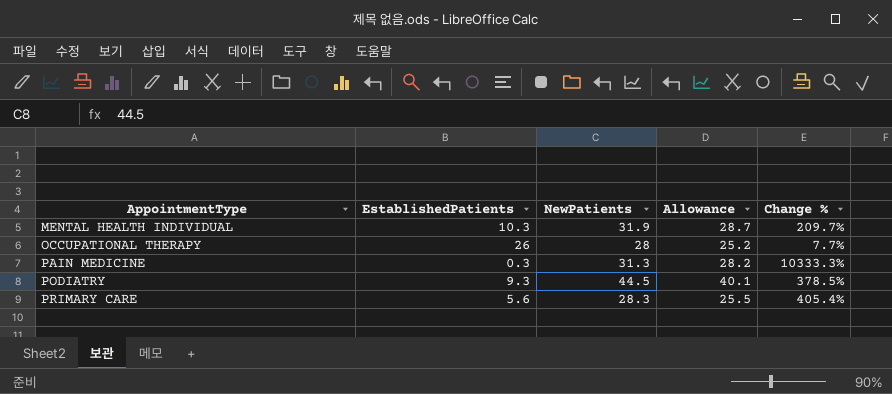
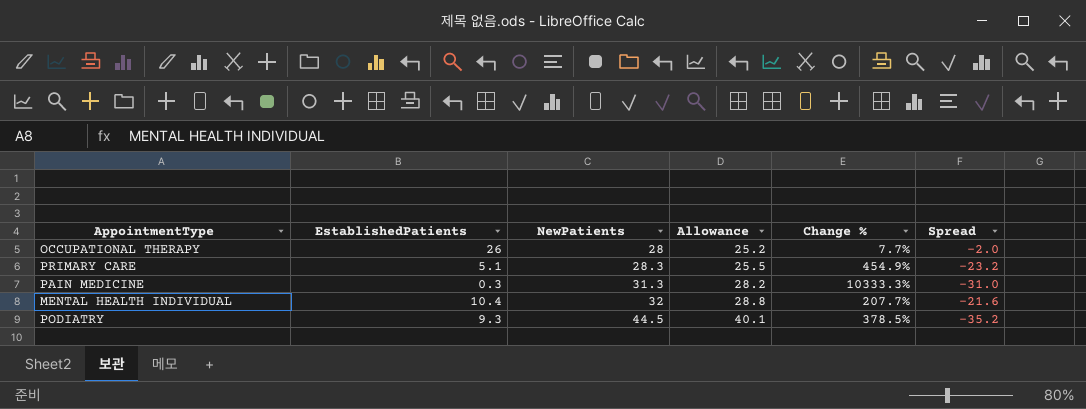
row order: AppointmentType ascending -> NewPatients ascending
column Spread | formula: none -> [EstablishedPatients] - [NewPatients]
PRIMARY CARE | EstablishedPatients: 5.6 -> 5.1
PRIMARY CARE | Change %: 405.4% -> 454.9%
MENTAL HEALTH INDIVIDUAL | EstablishedPatients: 10.3 -> 10.4
MENTAL HEALTH INDIVIDUAL | NewPatients: 31.9 -> 32
MENTAL HEALTH INDIVIDUAL | Allowance: 28.7 -> 28.8
MENTAL HEALTH INDIVIDUAL | Change %: 209.7% -> 207.7%

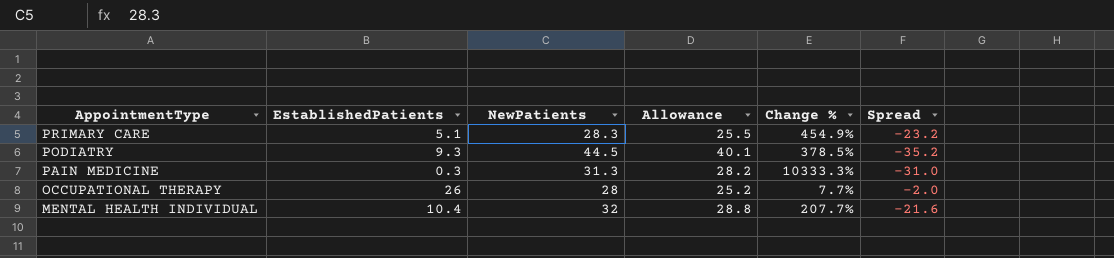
row order: NewPatients ascending -> AppointmentType descending

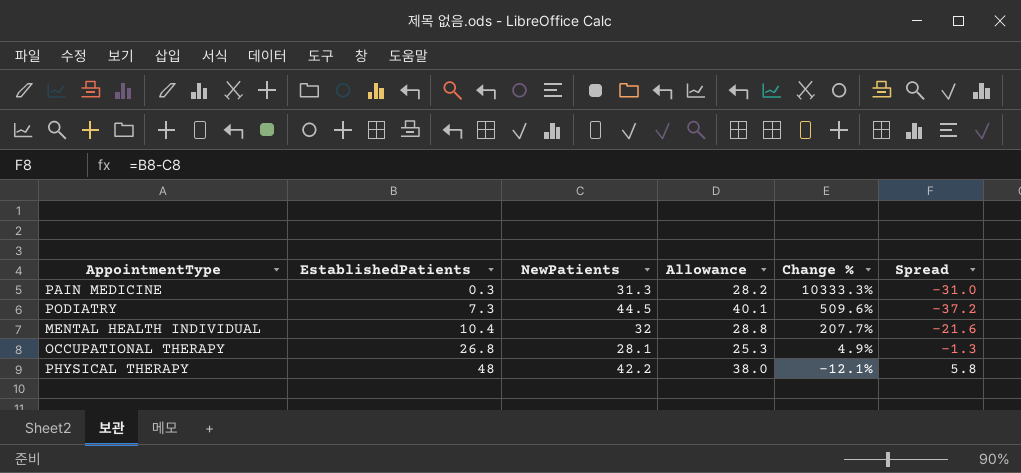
row order: AppointmentType descending -> EstablishedPatients ascending
row PRIMARY CARE: 5.1 | 28.3 | 25.5 | 454.9% | -23.2 -> none
PODIATRY | EstablishedPatients: 9.3 -> 7.3
PODIATRY | Change %: 378.5% -> 509.6%
PODIATRY | Spread: -35.2 -> -37.2
OCCUPATIONAL THERAPY | EstablishedPatients: 26 -> 26.8
OCCUPATIONAL THERAPY | NewPatients: 28 -> 28.1
OCCUPATIONAL THERAPY | Allowance: 25.2 -> 25.3
OCCUPATIONAL THERAPY | Change %: 7.7% -> 4.9%
OCCUPATIONAL THERAPY | Spread: -2.0 -> -1.3
row PHYSICAL THERAPY: none -> 48 | 42.2 | 38.0 | -12.1% | 5.8

